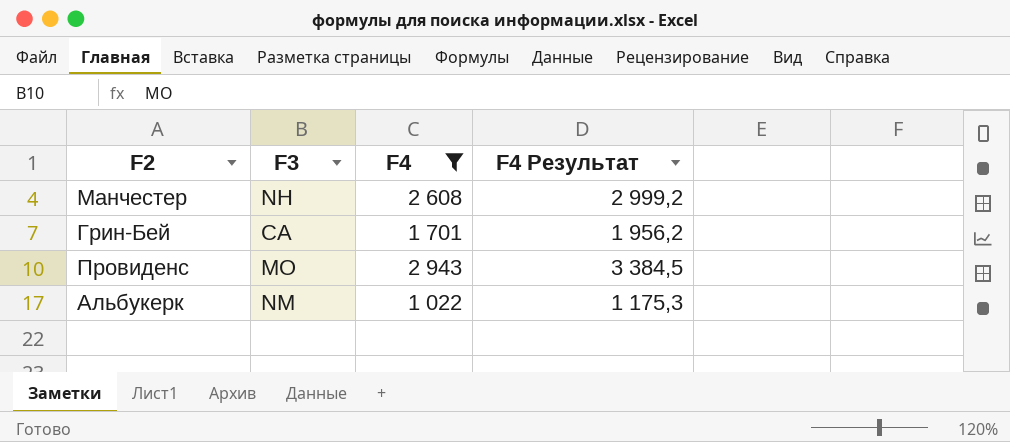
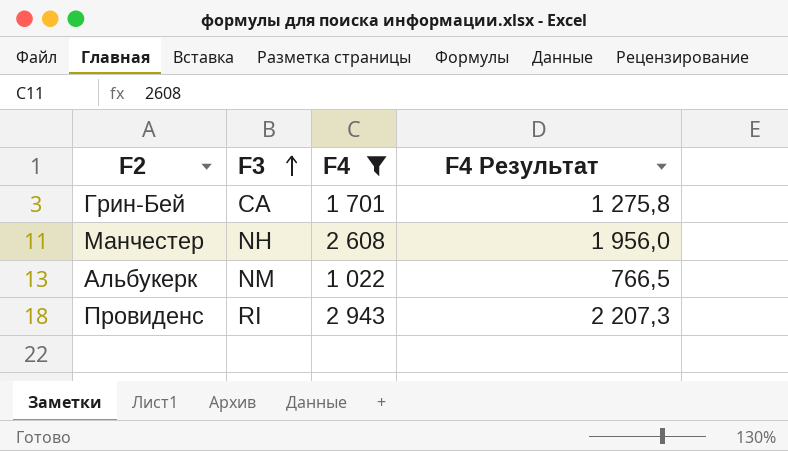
row order: none -> F3 ascending
column F4 Результат | formula: [F4] * 1,15 -> [F4] * 0,75
Провиденс | F3: MO -> RI

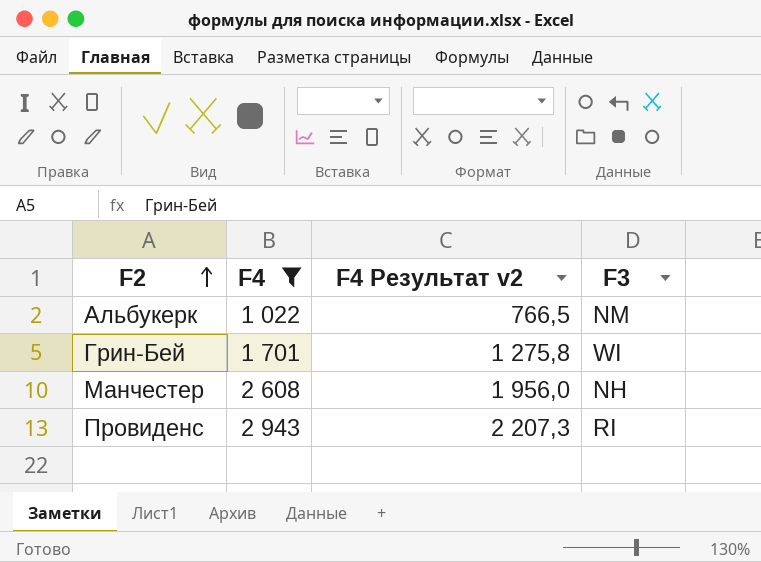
row order: F3 ascending -> F2 ascending
column name: F4 Результат -> F4 Результат v2
column F3 | position: 2 -> 4
Грин-Бей | F3: CA -> WI

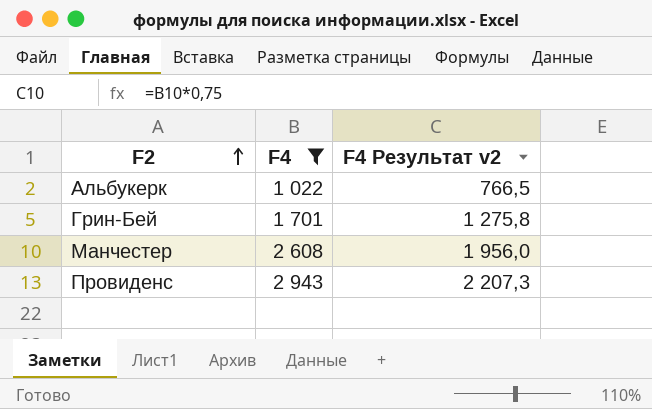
column F3 | position: 4 -> none

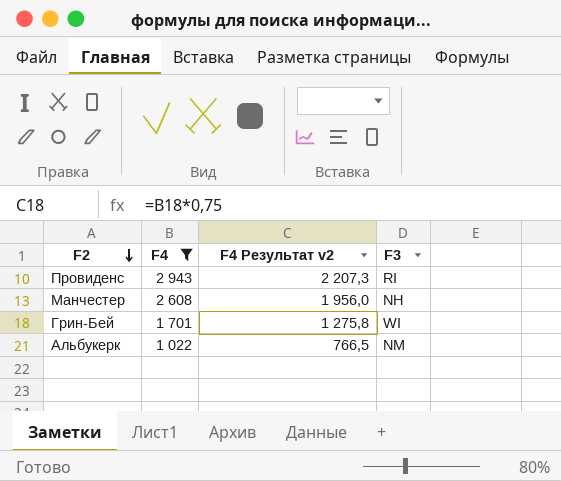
row order: F2 ascending -> F2 descending
column F3 | position: none -> 4

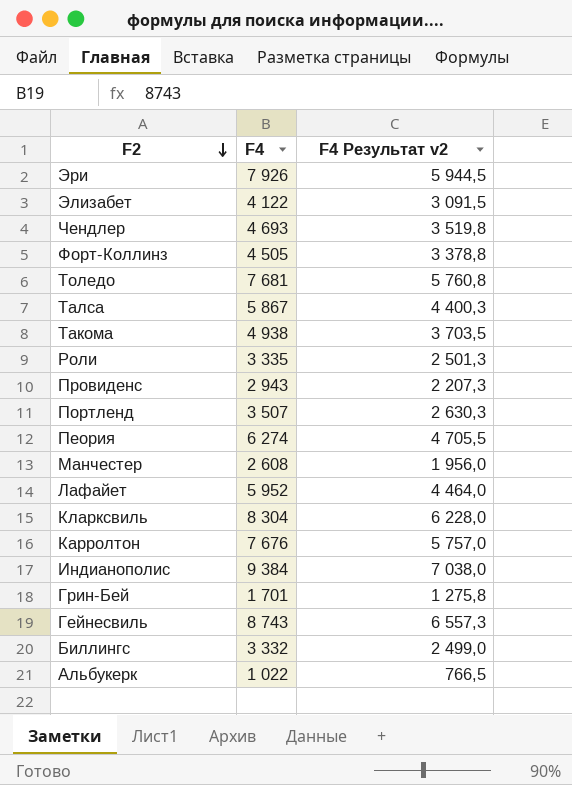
filter: F4 <= 2 943 -> none
column F3 | position: 4 -> none

